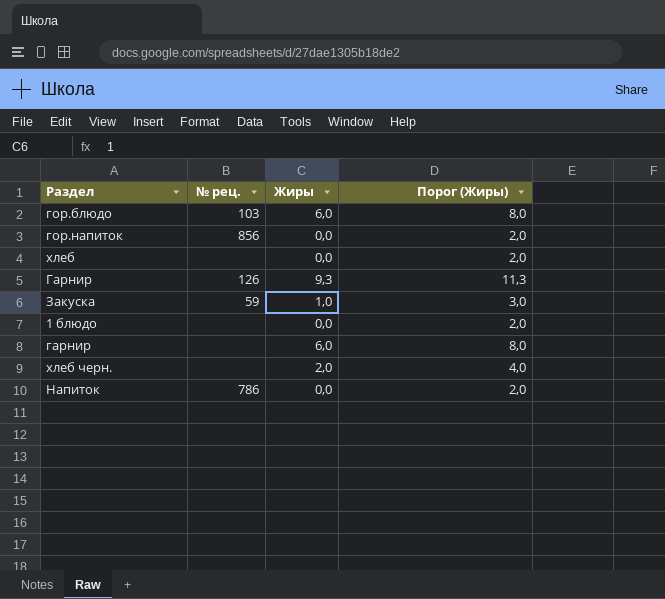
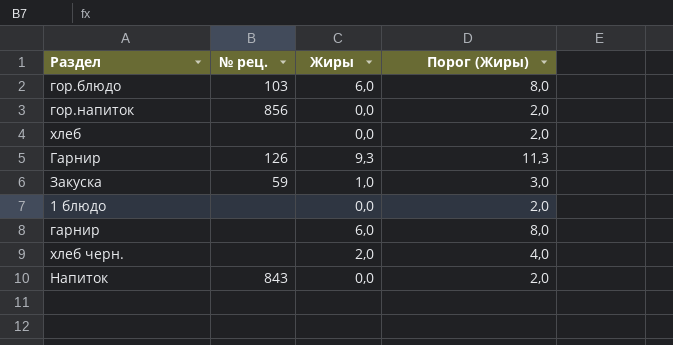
Напиток | № рец.: 786 -> 843

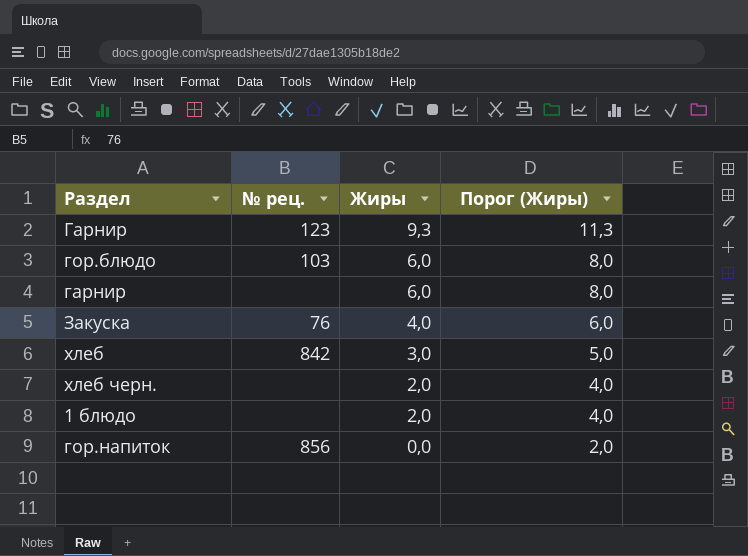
row order: none -> Жиры descending
row Напиток: 843 | 0,0 | 2,0 -> none
Гарнир | № рец.: 126 -> 123
Закуска | № рец.: 59 -> 76
Закуска | Жиры: 1,0 -> 4,0
Закуска | Порог (Жиры): 3,0 -> 6,0
хлеб | № рец.: none -> 842
хлеб | Жиры: 0,0 -> 3,0
хлеб | Порог (Жиры): 2,0 -> 5,0
1 блюдо | Жиры: 0,0 -> 2,0
1 блюдо | Порог (Жиры): 2,0 -> 4,0

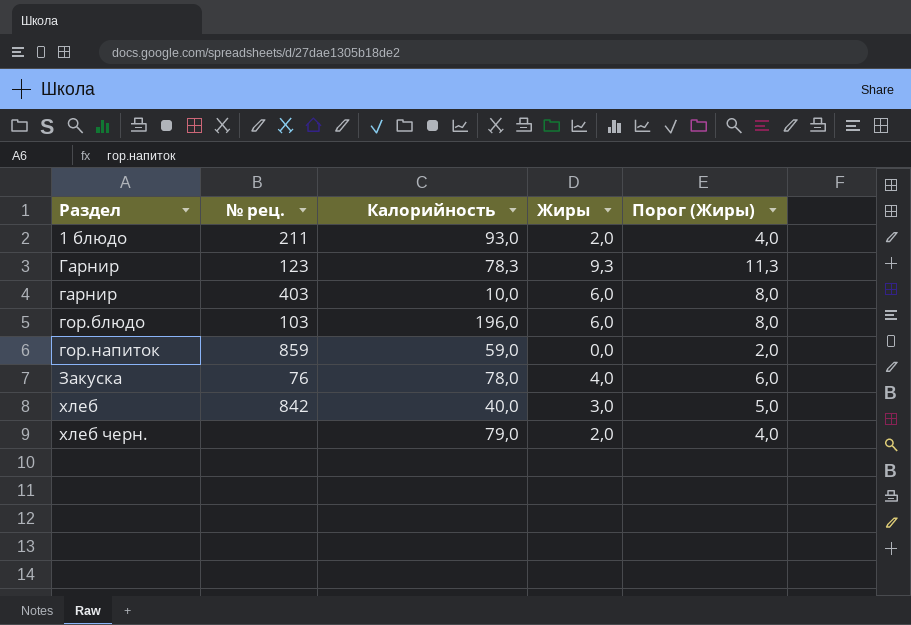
row order: Жиры descending -> Раздел ascending
column Калорийность | position: none -> 3
1 блюдо | № рец.: none -> 211
гарнир | № рец.: none -> 403
гор.напиток | № рец.: 856 -> 859

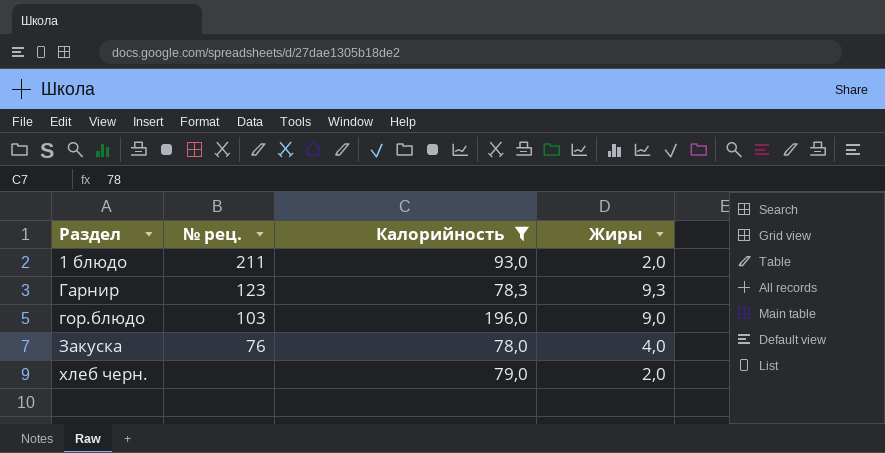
filter: none -> Калорийность >= 78,0
column Порог (Жиры) | formula: [Жиры] + 2 -> none
гор.блюдо | Жиры: 6,0 -> 9,0

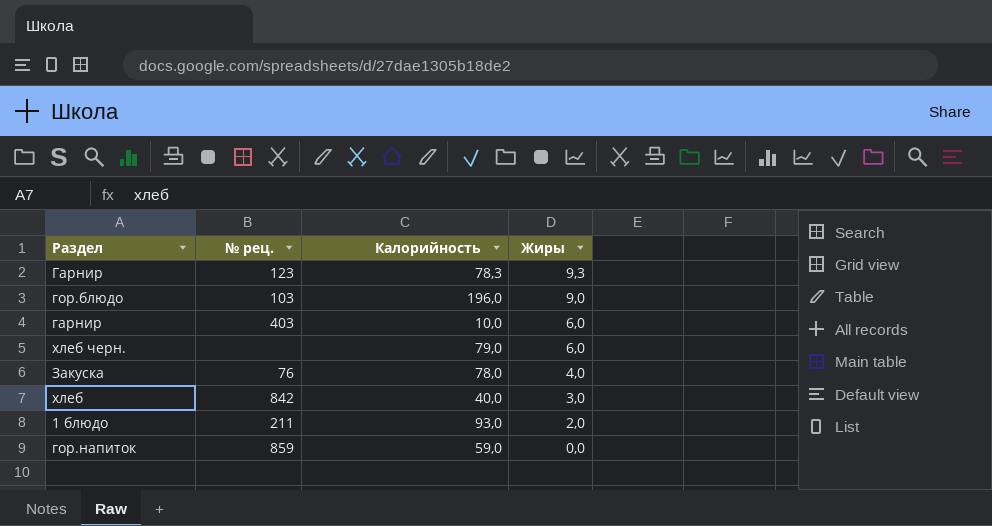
filter: Калорийность >= 78,0 -> none
row order: Раздел ascending -> Жиры descending
хлеб черн. | Жиры: 2,0 -> 6,0

